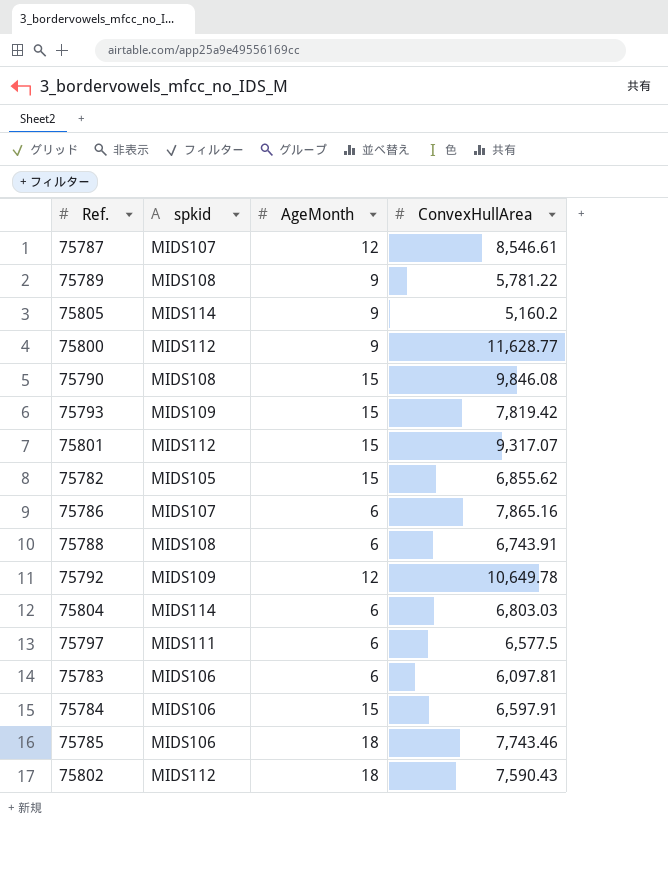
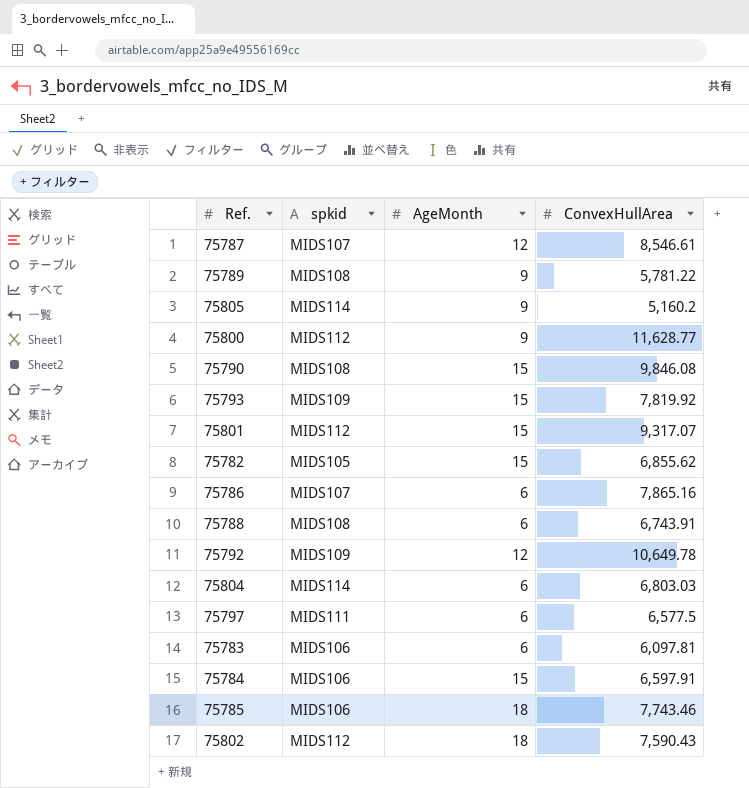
75793 | ConvexHullArea: 7,819.42 -> 7,819.92

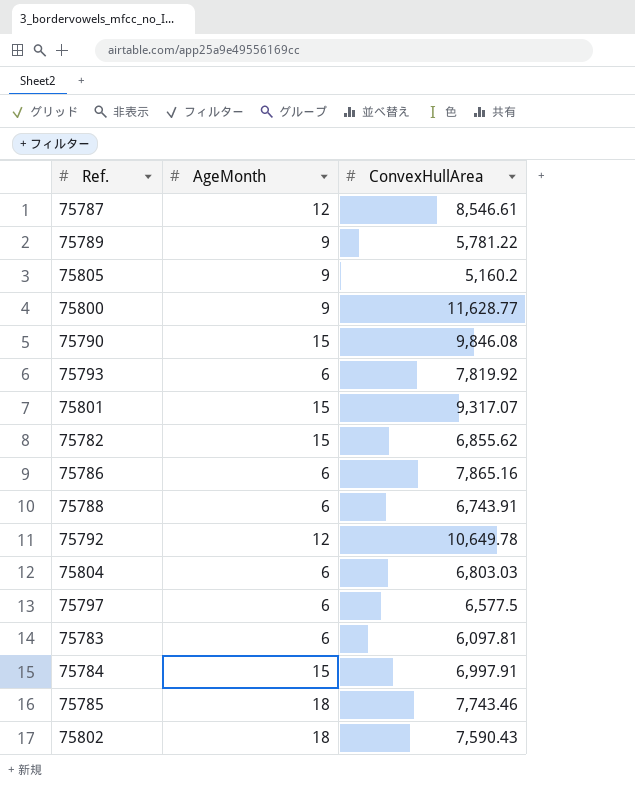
column spkid | position: 2 -> none
75793 | AgeMonth: 15 -> 6
75784 | ConvexHullArea: 6,597.91 -> 6,997.91

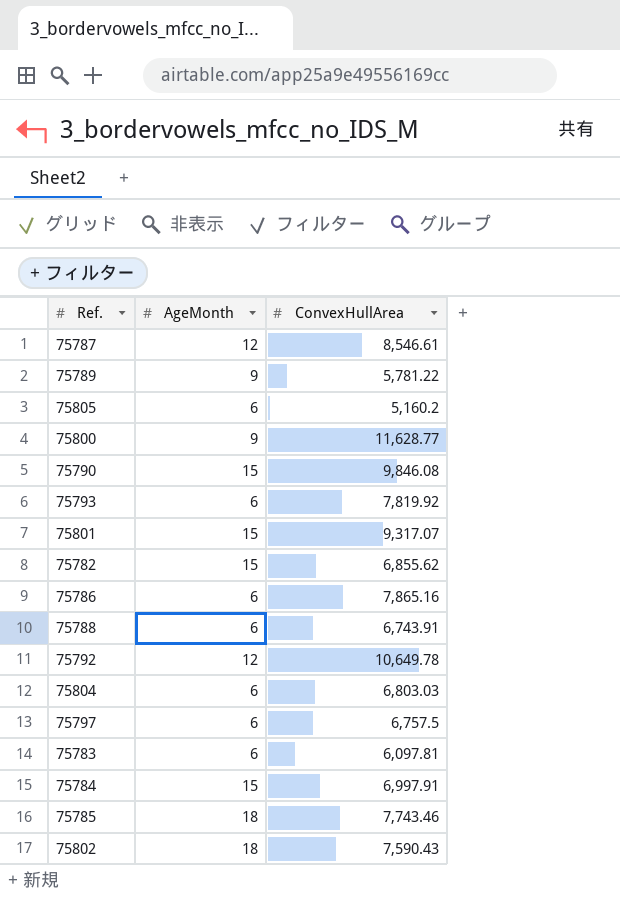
75805 | AgeMonth: 9 -> 6
75797 | ConvexHullArea: 6,577.5 -> 6,757.5

